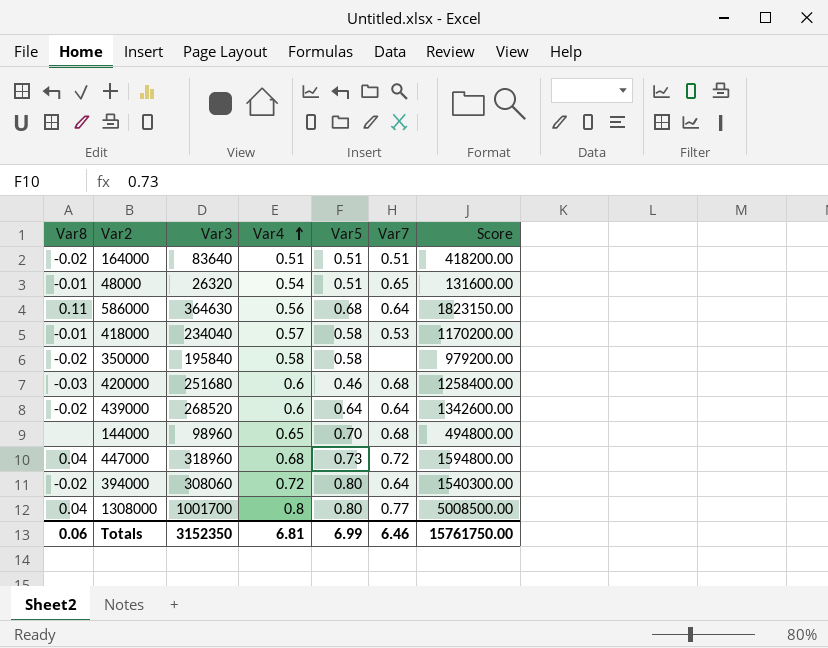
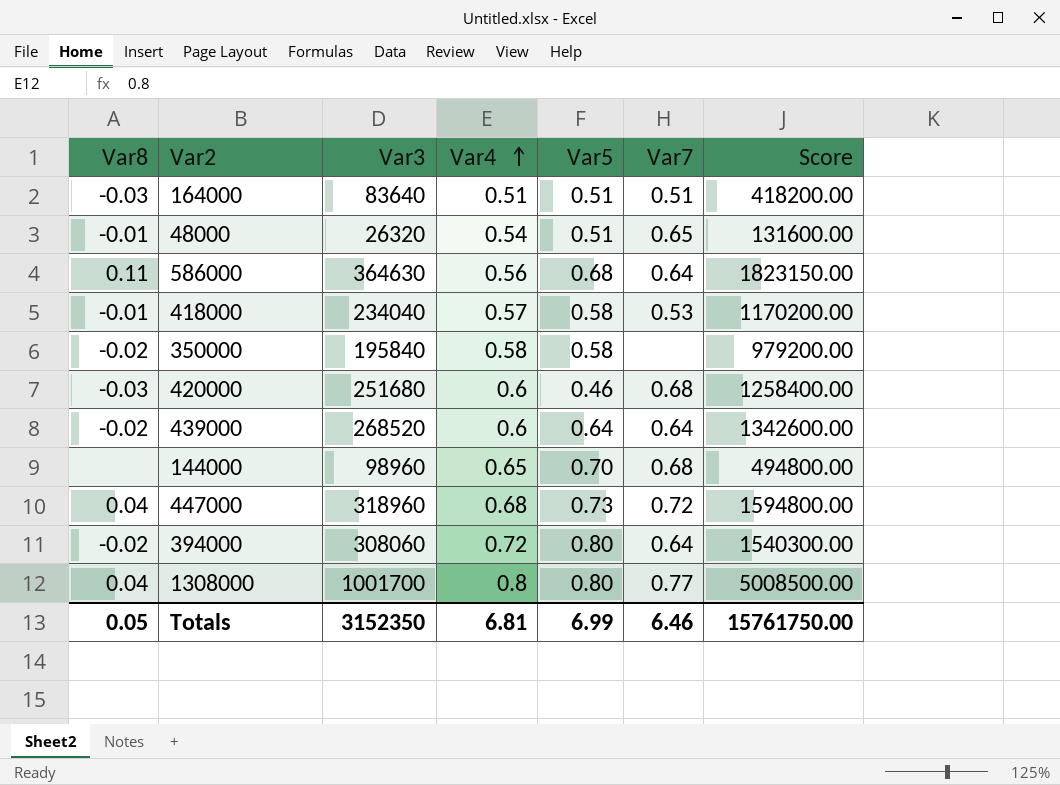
164000 | Var8: -0.02 -> -0.03
Totals | Var8: 0.06 -> 0.05

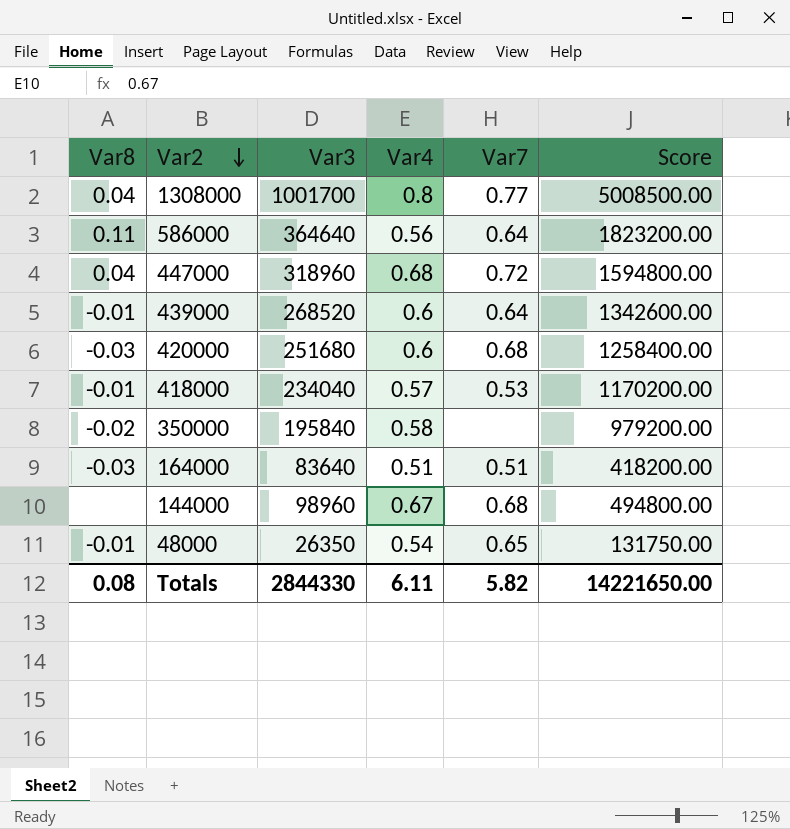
row order: Var4 ascending -> Var2 descending
column Var5 | position: 5 -> none
row 394000: -0.02 | 308060 | 0.72 | 0.80 | 0.64 | 1540300.00 -> none
586000 | Var3: 364630 -> 364640
586000 | Score: 1823150.00 -> 1823200.00
439000 | Var8: -0.02 -> -0.01
144000 | Var4: 0.65 -> 0.67
48000 | Var3: 26320 -> 26350
48000 | Score: 131600.00 -> 131750.00
Totals | Var8: 0.05 -> 0.08
Totals | Var3: 3152350 -> 2844330
Totals | Var4: 6.81 -> 6.11
Totals | Var7: 6.46 -> 5.82
Totals | Score: 15761750.00 -> 14221650.00

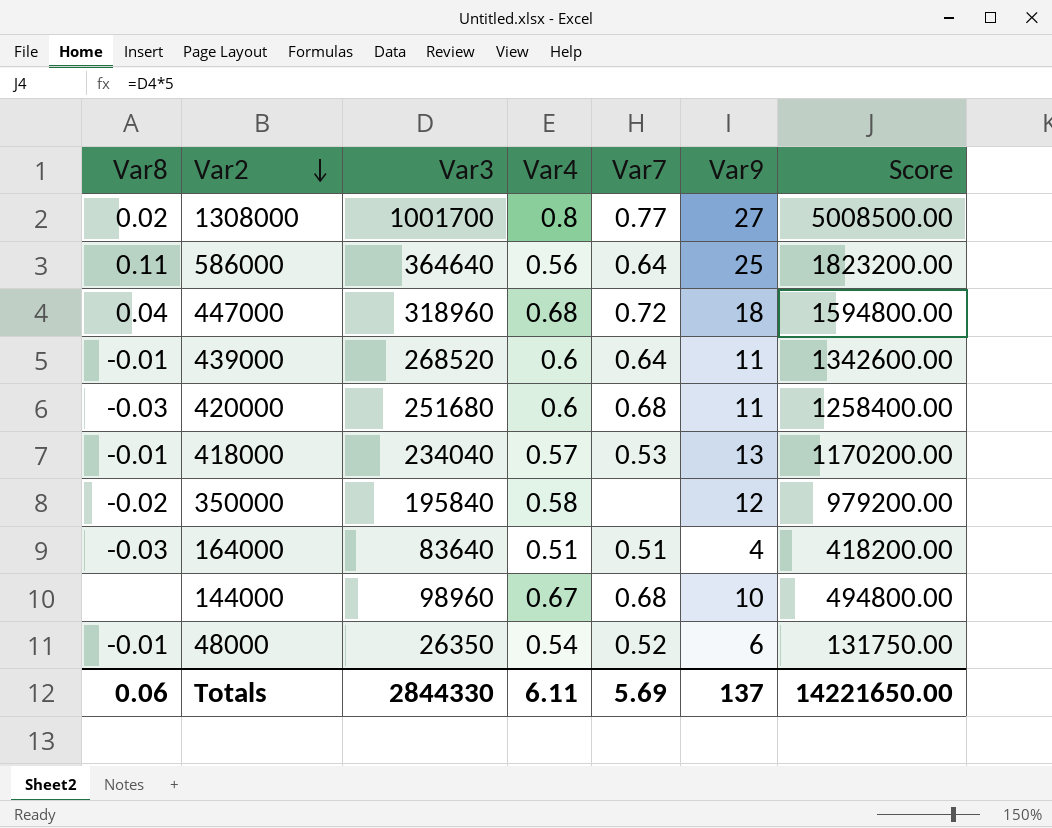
column Var9 | position: none -> 6
1308000 | Var8: 0.04 -> 0.02
48000 | Var7: 0.65 -> 0.52
Totals | Var8: 0.08 -> 0.06
Totals | Var7: 5.82 -> 5.69

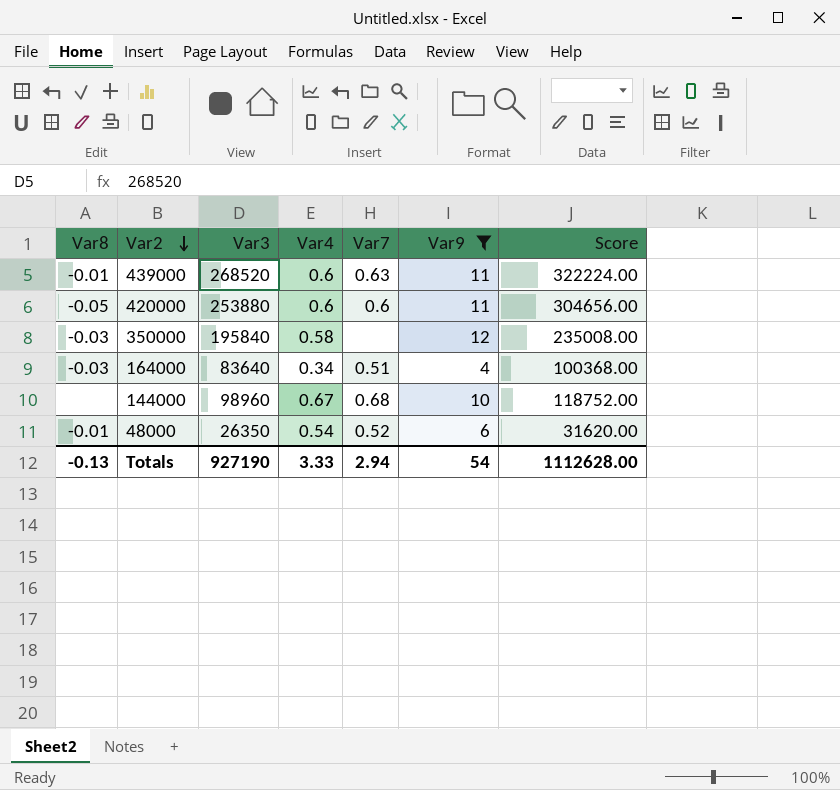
filter: none -> Var9 <= 12
column Score | formula: [Var3] * 5 -> [Var3] * 1.2
439000 | Var7: 0.64 -> 0.63
420000 | Var8: -0.03 -> -0.05
420000 | Var3: 251680 -> 253880
420000 | Var7: 0.68 -> 0.6
350000 | Var8: -0.02 -> -0.03
164000 | Var4: 0.51 -> 0.34
Totals | Var8: 0.06 -> -0.13
Totals | Var3: 2844330 -> 927190
Totals | Var4: 6.11 -> 3.33
Totals | Var7: 5.69 -> 2.94
Totals | Var9: 137 -> 54
Totals | Score: 14221650.00 -> 1112628.00

